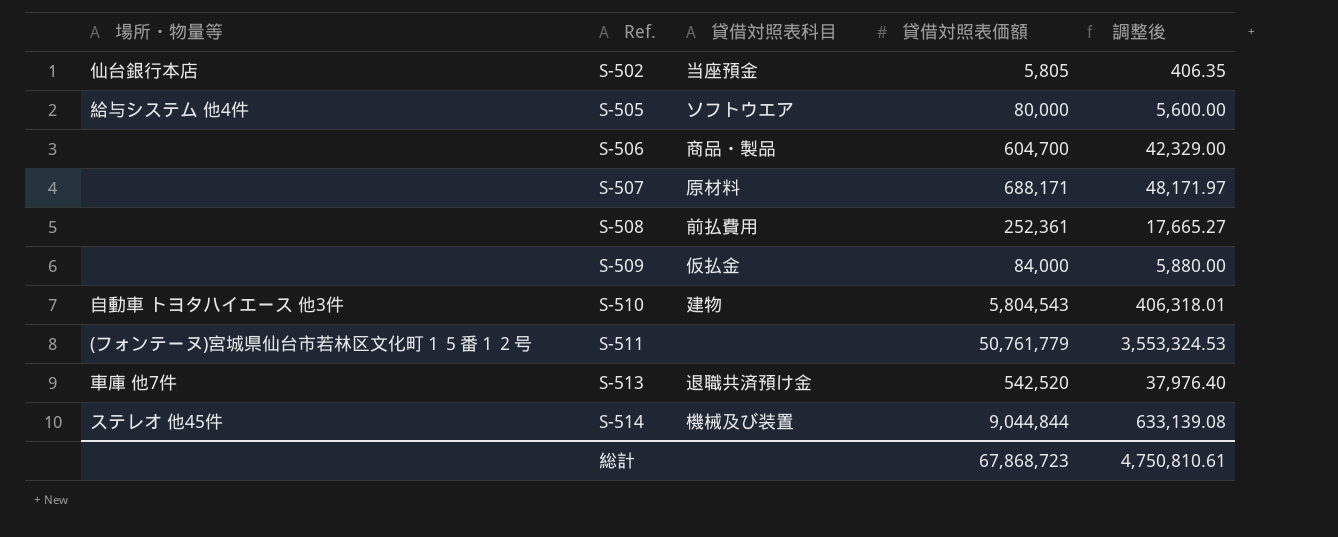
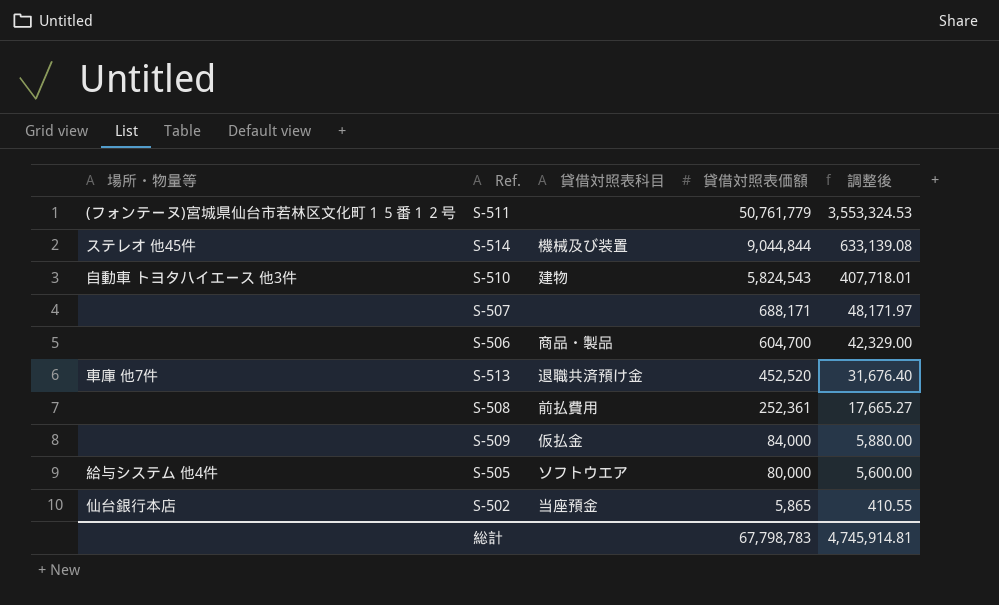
row order: Ref. ascending -> 貸借対照表価額 descending
S-510 | 貸借対照表価額: 5,804,543 -> 5,824,543
S-510 | 調整後: 406,318.01 -> 407,718.01
S-507 | 貸借対照表科目: 原材料 -> none
S-513 | 貸借対照表価額: 542,520 -> 452,520
S-513 | 調整後: 37,976.40 -> 31,676.40
S-502 | 貸借対照表価額: 5,805 -> 5,865
S-502 | 調整後: 406.35 -> 410.55
総計 | 貸借対照表価額: 67,868,723 -> 67,798,783
総計 | 調整後: 4,750,810.61 -> 4,745,914.81

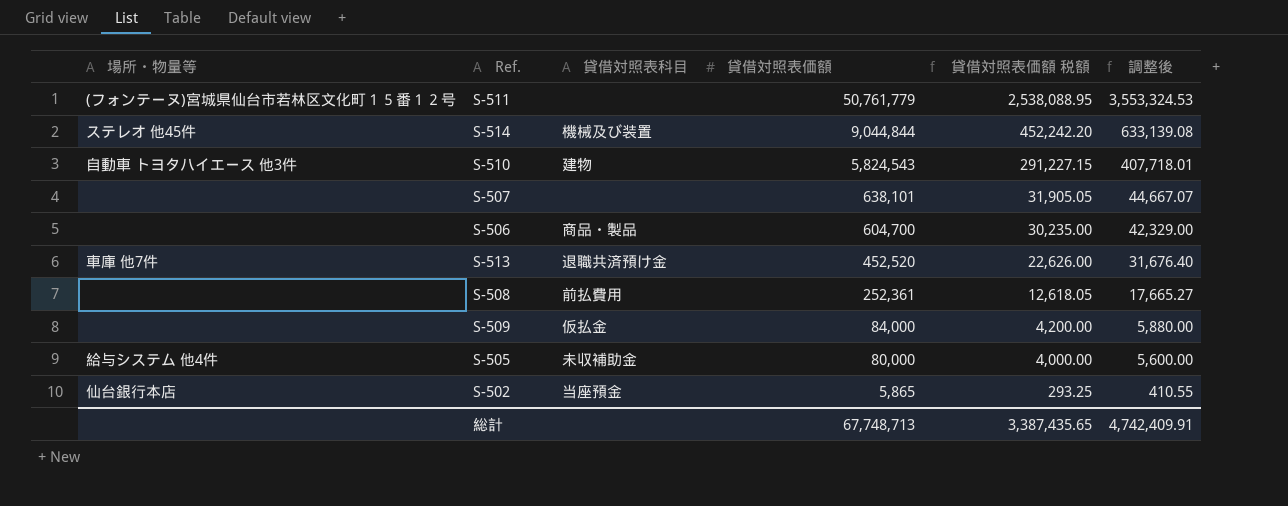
column 貸借対照表価額 税額 | formula: none -> [貸借対照表価額] * 0.05
S-507 | 貸借対照表価額: 688,171 -> 638,101
S-507 | 調整後: 48,171.97 -> 44,667.07
S-505 | 貸借対照表科目: ソフトウエア -> 未収補助金
総計 | 貸借対照表価額: 67,798,783 -> 67,748,713
総計 | 調整後: 4,745,914.81 -> 4,742,409.91

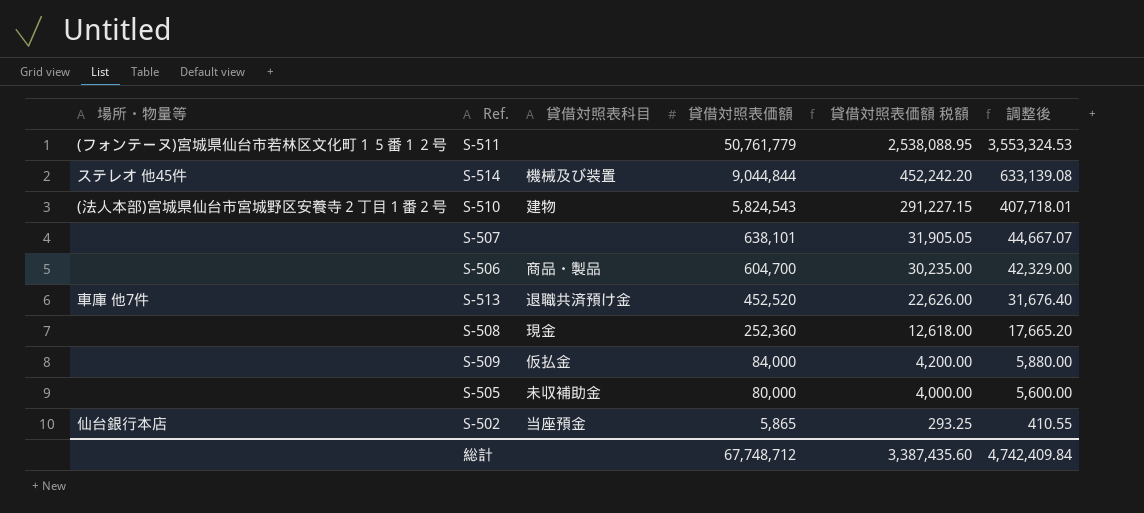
S-510 | 場所・物量等: 自動車 トヨタハイエース 他3件 -> (法人本部)宮城県仙台市宮城野区安養寺２丁目１番２号
S-508 | 貸借対照表科目: 前払費用 -> 現金
S-508 | 貸借対照表価額: 252,361 -> 252,360
S-508 | 貸借対照表価額 税額: 12,618.05 -> 12,618.00
S-508 | 調整後: 17,665.27 -> 17,665.20
S-505 | 場所・物量等: 給与システム 他4件 -> none
総計 | 貸借対照表価額: 67,748,713 -> 67,748,712
総計 | 貸借対照表価額 税額: 3,387,435.65 -> 3,387,435.60
総計 | 調整後: 4,742,409.91 -> 4,742,409.84

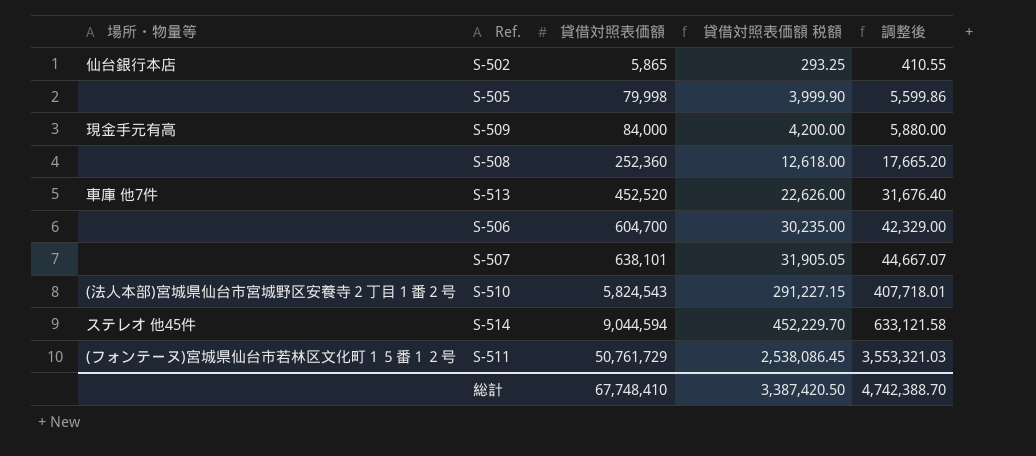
row order: 貸借対照表価額 descending -> 貸借対照表価額 ascending
column 貸借対照表科目 | position: 3 -> none
S-505 | 貸借対照表価額: 80,000 -> 79,998
S-505 | 貸借対照表価額 税額: 4,000.00 -> 3,999.90
S-505 | 調整後: 5,600.00 -> 5,599.86
S-509 | 場所・物量等: none -> 現金手元有高
S-514 | 貸借対照表価額: 9,044,844 -> 9,044,594
S-514 | 貸借対照表価額 税額: 452,242.20 -> 452,229.70
S-514 | 調整後: 633,139.08 -> 633,121.58
S-511 | 貸借対照表価額: 50,761,779 -> 50,761,729
S-511 | 貸借対照表価額 税額: 2,538,088.95 -> 2,538,086.45
S-511 | 調整後: 3,553,324.53 -> 3,553,321.03
総計 | 貸借対照表価額: 67,748,712 -> 67,748,410
総計 | 貸借対照表価額 税額: 3,387,435.60 -> 3,387,420.50
総計 | 調整後: 4,742,409.84 -> 4,742,388.70

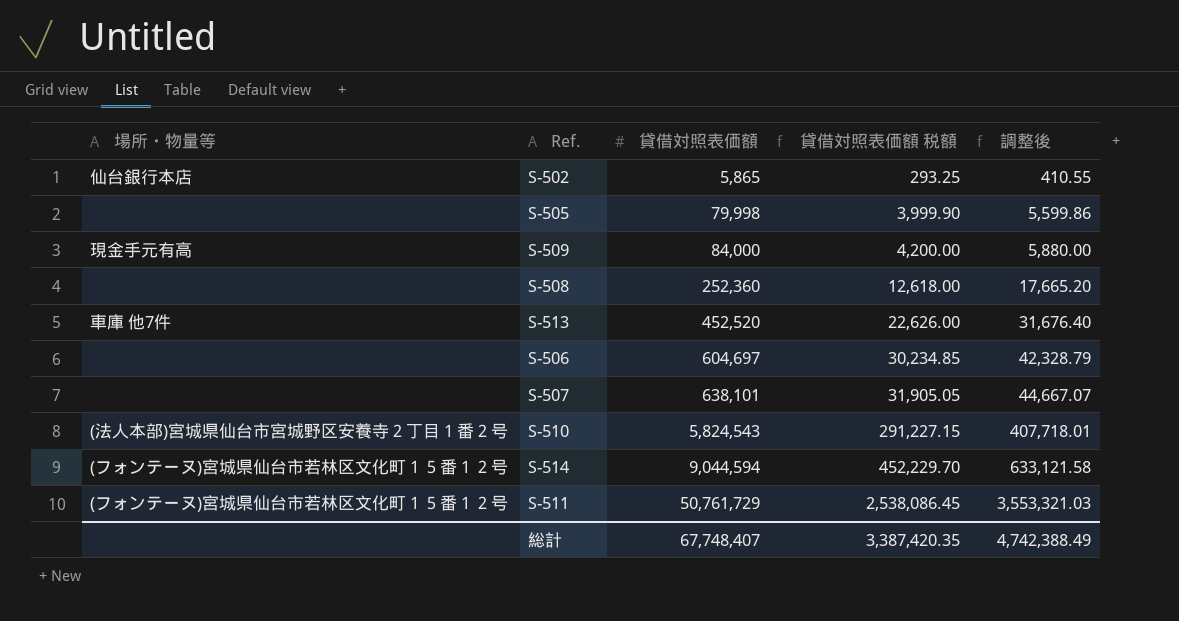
S-506 | 貸借対照表価額: 604,700 -> 604,697
S-506 | 貸借対照表価額 税額: 30,235.00 -> 30,234.85
S-506 | 調整後: 42,329.00 -> 42,328.79
S-514 | 場所・物量等: ステレオ 他45件 -> (フォンテーヌ)宮城県仙台市若林区文化町１５番１２号
総計 | 貸借対照表価額: 67,748,410 -> 67,748,407
総計 | 貸借対照表価額 税額: 3,387,420.50 -> 3,387,420.35
総計 | 調整後: 4,742,388.70 -> 4,742,388.49

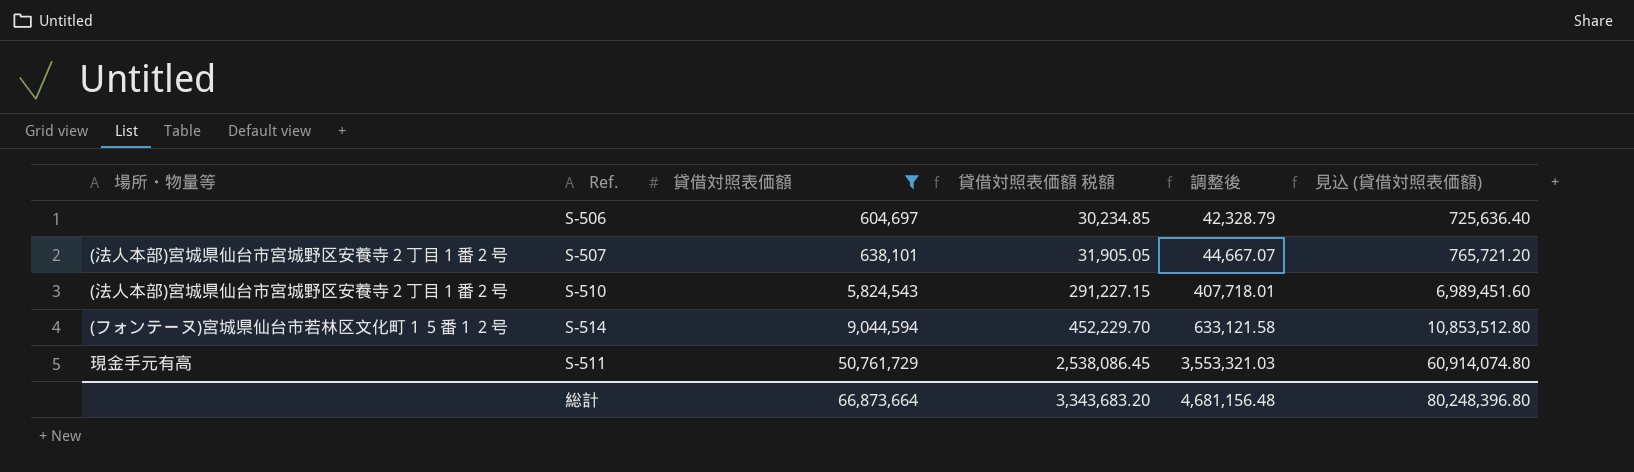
filter: none -> 貸借対照表価額 >= 604,697
column 見込 (貸借対照表価額) | formula: none -> [貸借対照表価額] * 1.2
S-507 | 場所・物量等: none -> (法人本部)宮城県仙台市宮城野区安養寺２丁目１番２号
S-511 | 場所・物量等: (フォンテーヌ)宮城県仙台市若林区文化町１５番１２号 -> 現金手元有高
総計 | 貸借対照表価額: 67,748,407 -> 66,873,664
総計 | 貸借対照表価額 税額: 3,387,420.35 -> 3,343,683.20
総計 | 調整後: 4,742,388.49 -> 4,681,156.48

